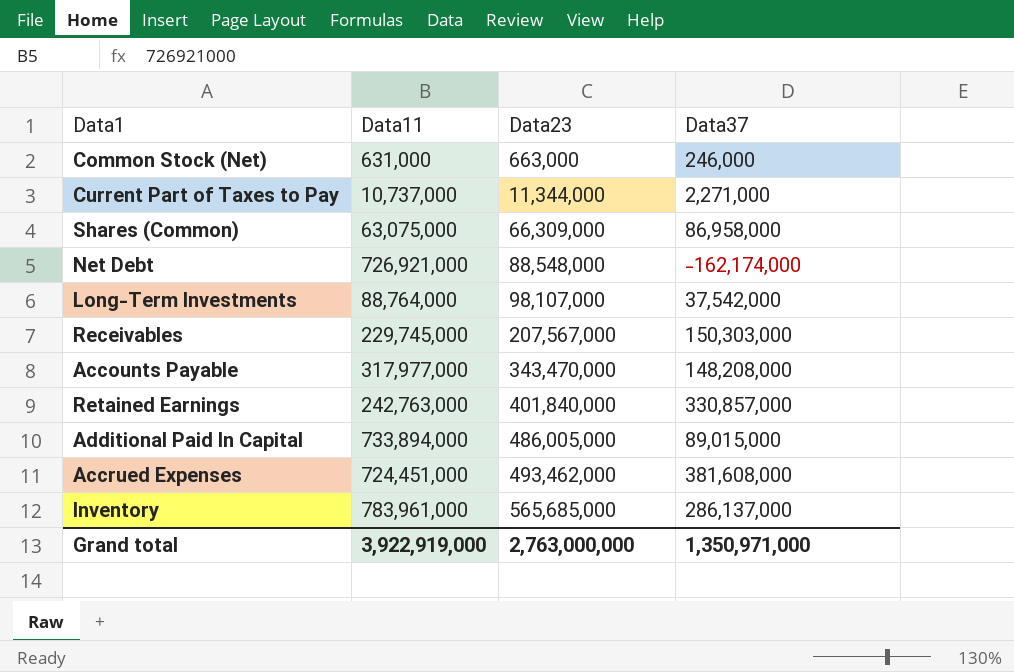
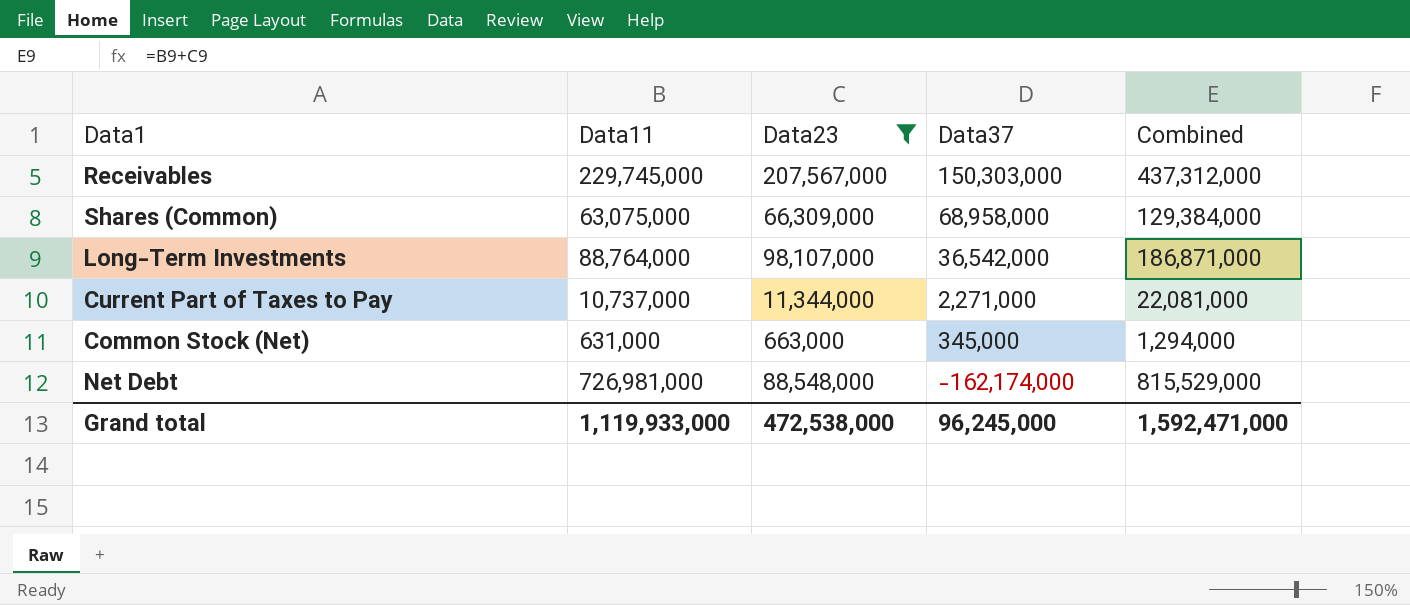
filter: none -> Data23 <= 207,567,000
row order: Data23 ascending -> Data37 descending
column Combined | formula: none -> [Data11] + [Data23]
Shares (Common) | Data37: 86,958,000 -> 68,958,000
Long-Term Investments | Data37: 37,542,000 -> 36,542,000
Common Stock (Net) | Data37: 246,000 -> 345,000
Net Debt | Data11: 726,921,000 -> 726,981,000
Grand total | Data11: 3,922,919,000 -> 1,119,933,000
Grand total | Data23: 2,763,000,000 -> 472,538,000
Grand total | Data37: 1,350,971,000 -> 96,245,000

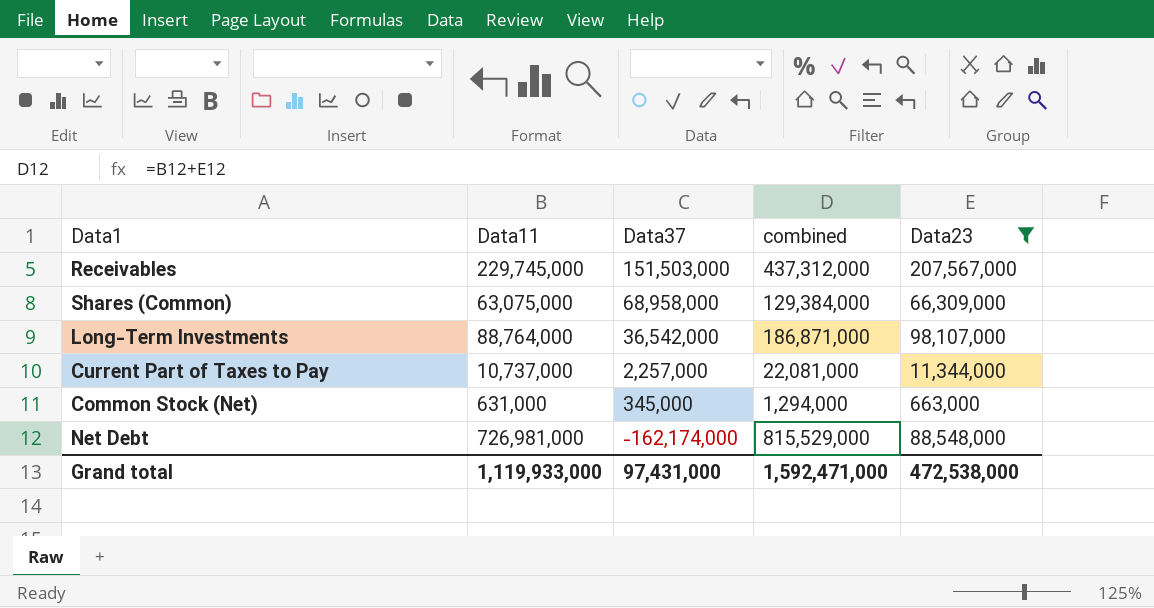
column name: Combined -> combined
column Data23 | position: 3 -> 5
Receivables | Data37: 150,303,000 -> 151,503,000
Current Part of Taxes to Pay | Data37: 2,271,000 -> 2,257,000
Grand total | Data37: 96,245,000 -> 97,431,000

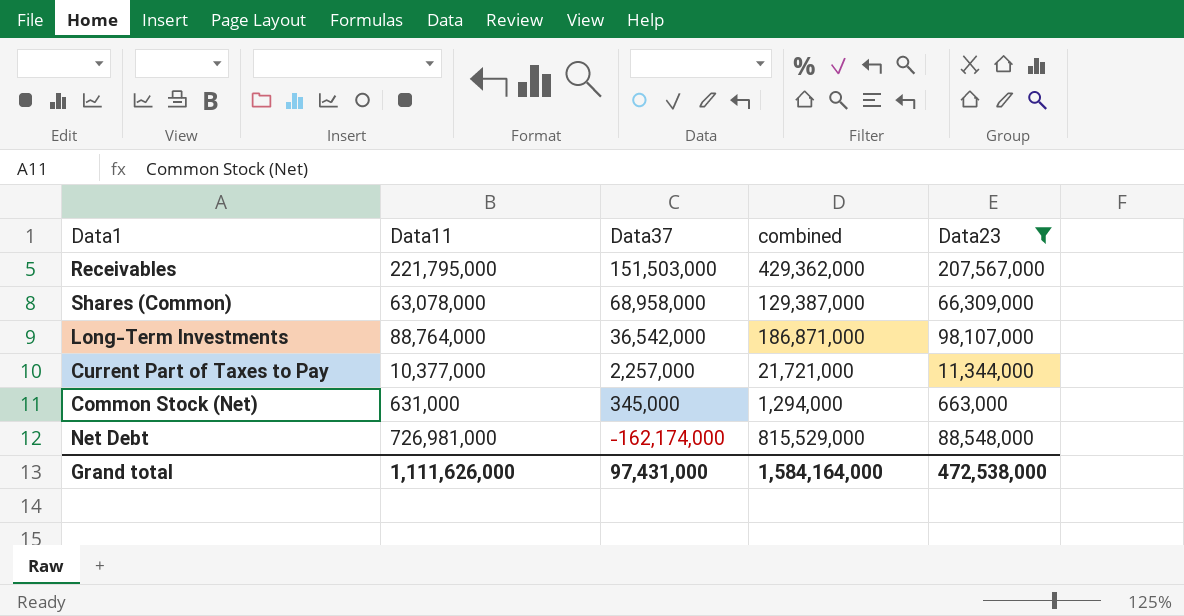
Receivables | Data11: 229,745,000 -> 221,795,000
Receivables | combined: 437,312,000 -> 429,362,000
Shares (Common) | Data11: 63,075,000 -> 63,078,000
Shares (Common) | combined: 129,384,000 -> 129,387,000
Current Part of Taxes to Pay | Data11: 10,737,000 -> 10,377,000
Current Part of Taxes to Pay | combined: 22,081,000 -> 21,721,000
Grand total | Data11: 1,119,933,000 -> 1,111,626,000
Grand total | combined: 1,592,471,000 -> 1,584,164,000

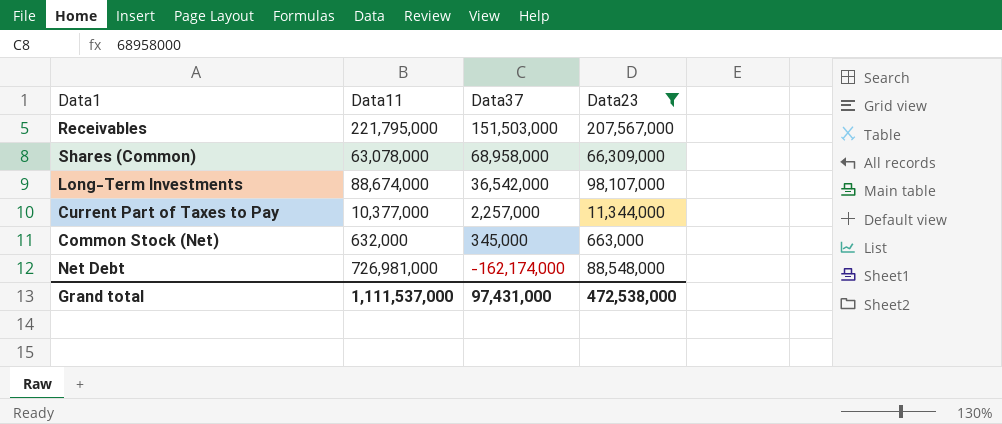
column combined | formula: [Data11] + [Data23] -> none
Long-Term Investments | Data11: 88,764,000 -> 88,674,000
Common Stock (Net) | Data11: 631,000 -> 632,000
Grand total | Data11: 1,111,626,000 -> 1,111,537,000

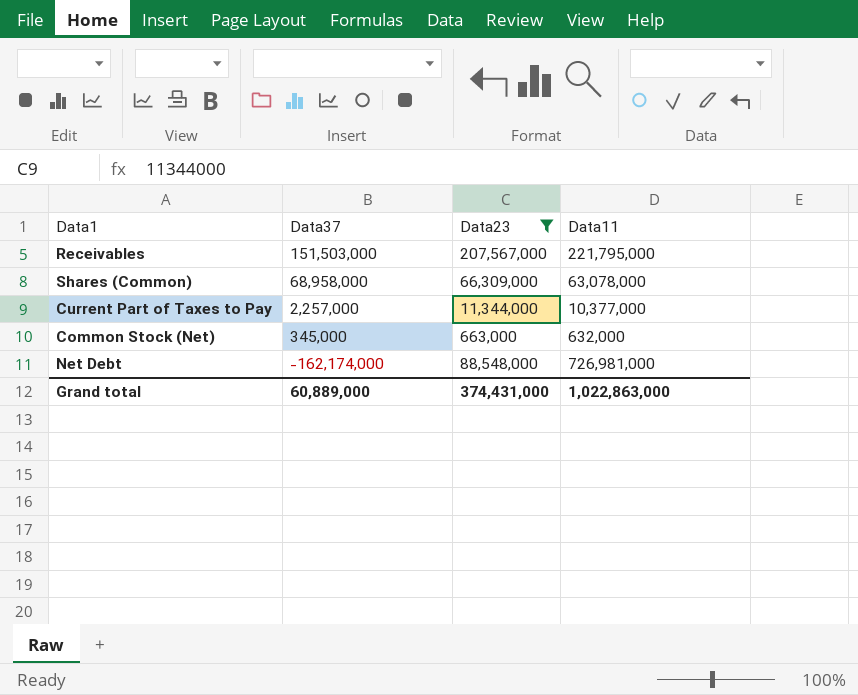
column Data11 | position: 2 -> 4
row Long-Term Investments: 88,674,000 | 36,542,000 | 98,107,000 -> none
Grand total | Data37: 97,431,000 -> 60,889,000
Grand total | Data23: 472,538,000 -> 374,431,000
Grand total | Data11: 1,111,537,000 -> 1,022,863,000

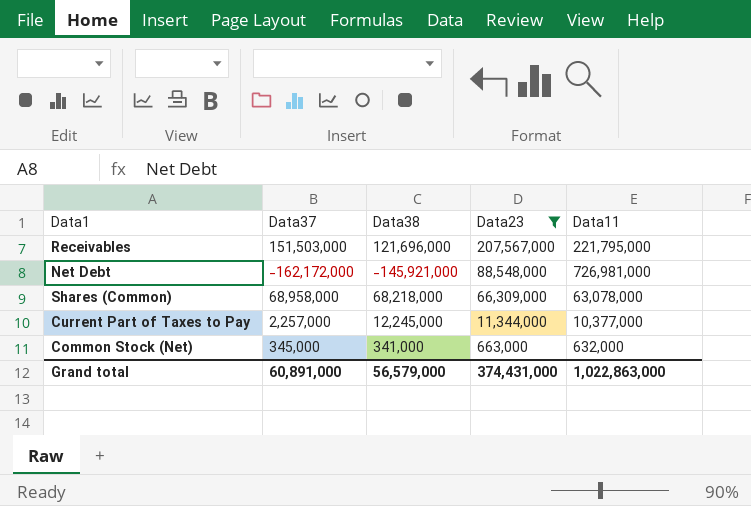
row order: Data37 descending -> Data23 descending
column Data38 | position: none -> 3
Net Debt | Data37: -162,174,000 -> -162,172,000
Grand total | Data37: 60,889,000 -> 60,891,000

